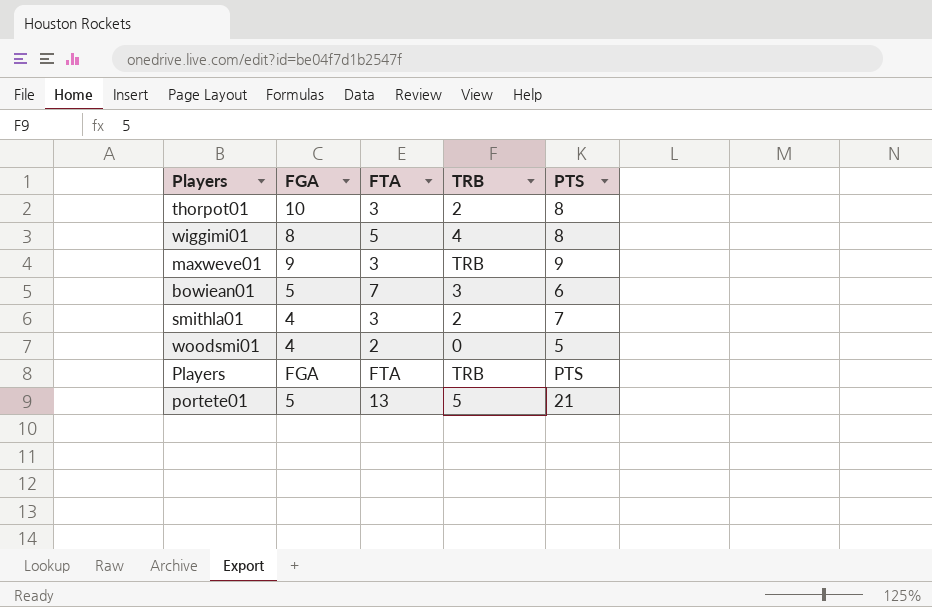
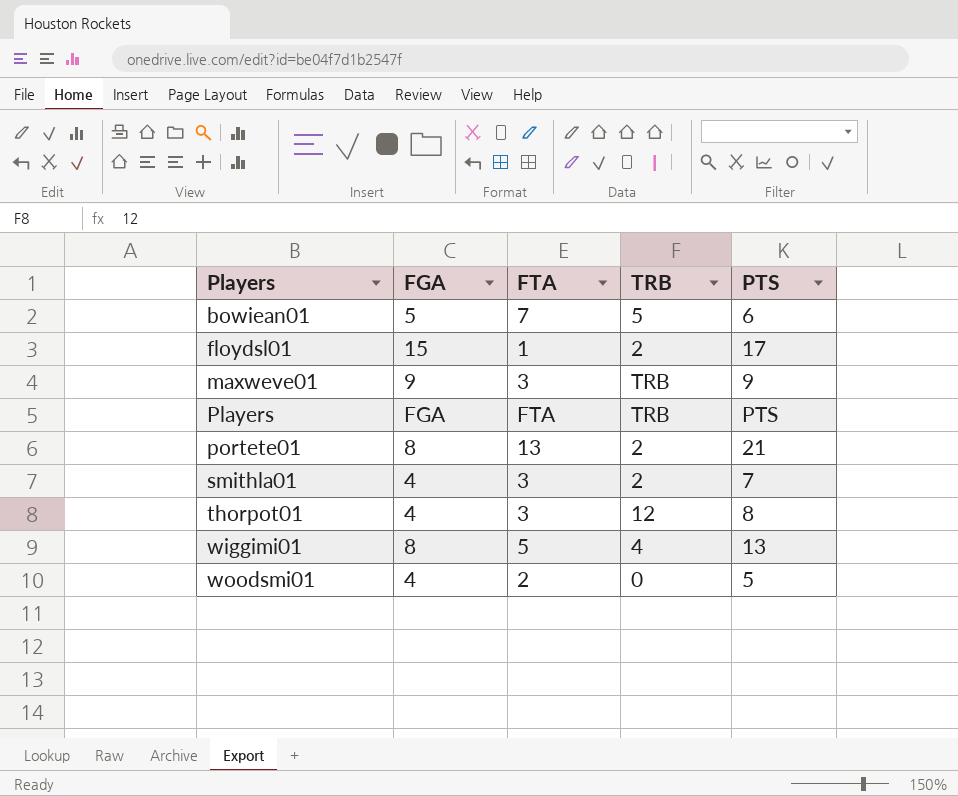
row order: none -> Players ascending
bowiean01 | TRB: 3 -> 5
row floydsl01: none -> 15 | 1 | 2 | 17
portete01 | FGA: 5 -> 8
portete01 | TRB: 5 -> 2
thorpot01 | FGA: 10 -> 4
thorpot01 | TRB: 2 -> 12
wiggimi01 | PTS: 8 -> 13

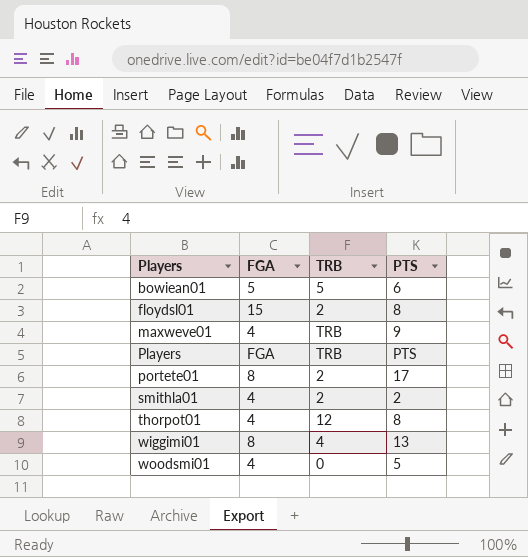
column FTA | position: 3 -> none
floydsl01 | PTS: 17 -> 8
maxweve01 | FGA: 9 -> 4
portete01 | PTS: 21 -> 17
smithla01 | PTS: 7 -> 2

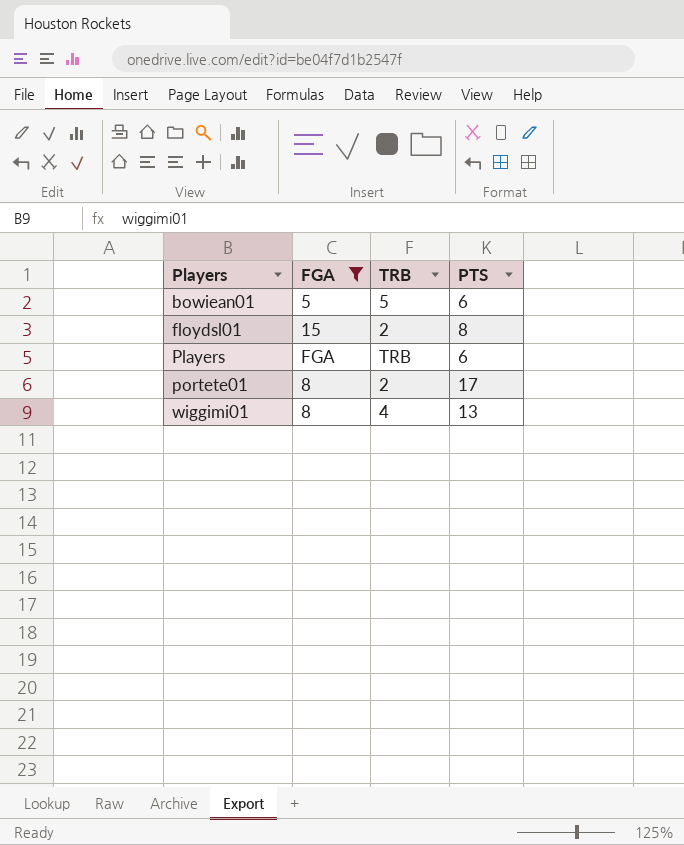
filter: none -> FGA != 4
Players | PTS: PTS -> 6

